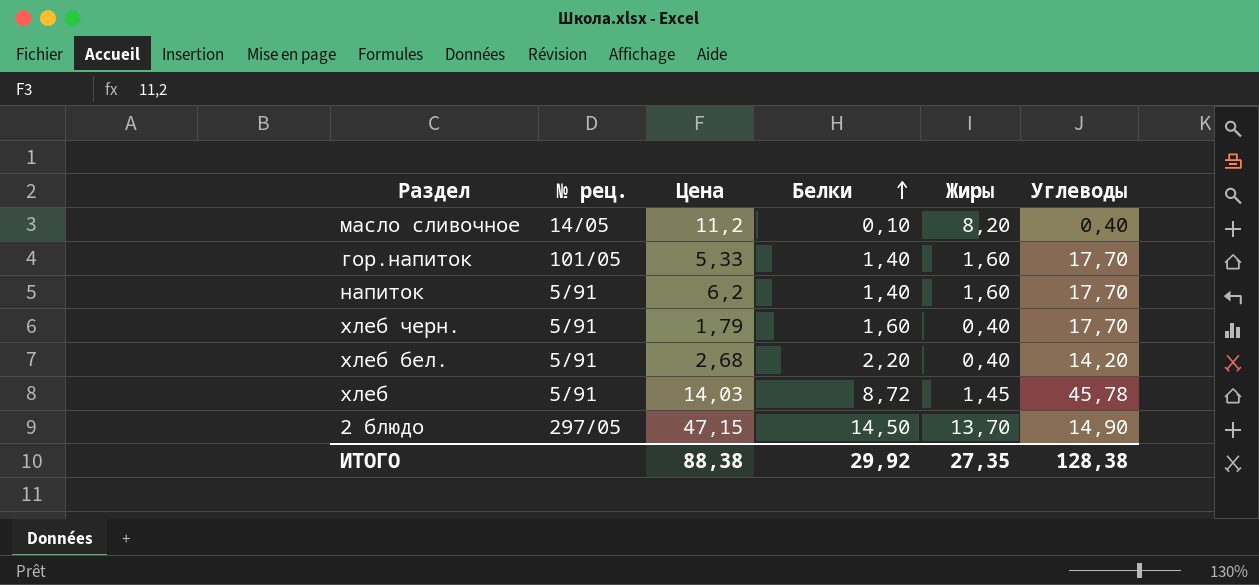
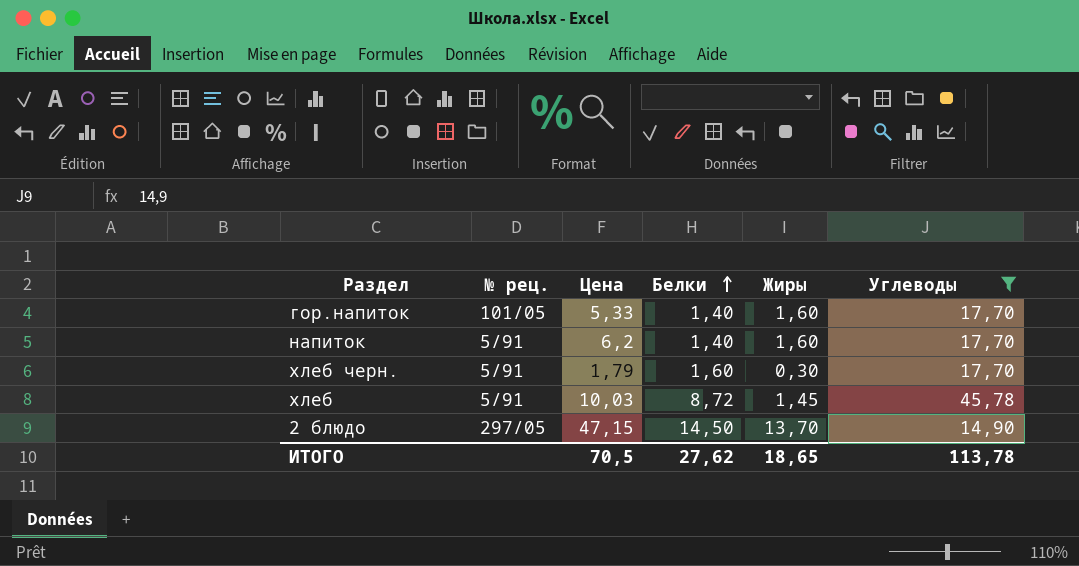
filter: none -> Углеводы >= 14,90
хлеб черн. | Жиры: 0,40 -> 0,30
хлеб | Цена: 14,03 -> 10,03
ИТОГО | Цена: 88,38 -> 70,5
ИТОГО | Белки: 29,92 -> 27,62
ИТОГО | Жиры: 27,35 -> 18,65
ИТОГО | Углеводы: 128,38 -> 113,78

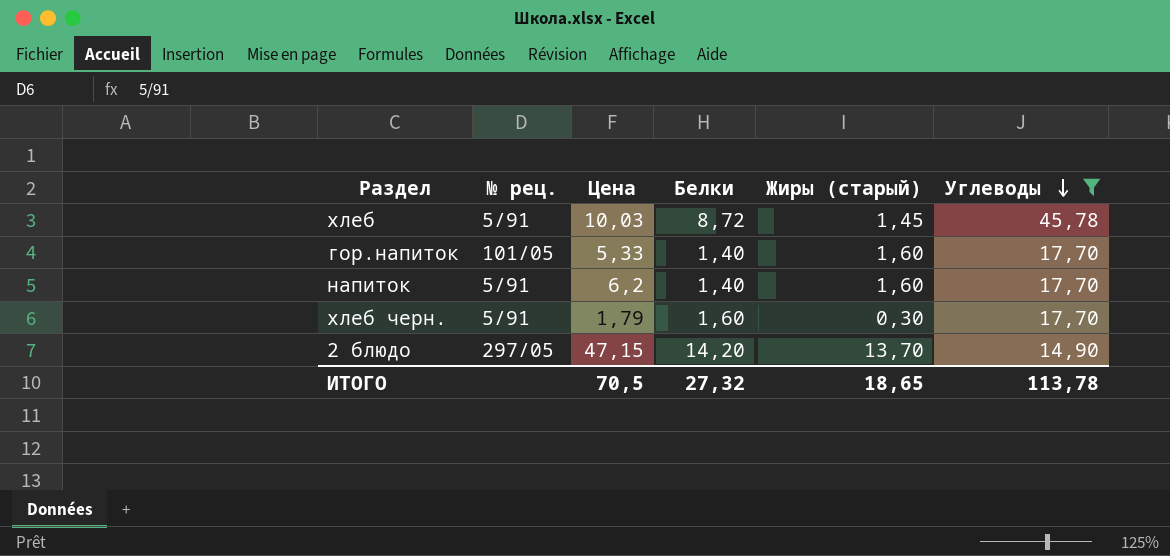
row order: Белки ascending -> Углеводы descending
column name: Жиры -> Жиры (старый)
2 блюдо | Белки: 14,50 -> 14,20
ИТОГО | Белки: 27,62 -> 27,32

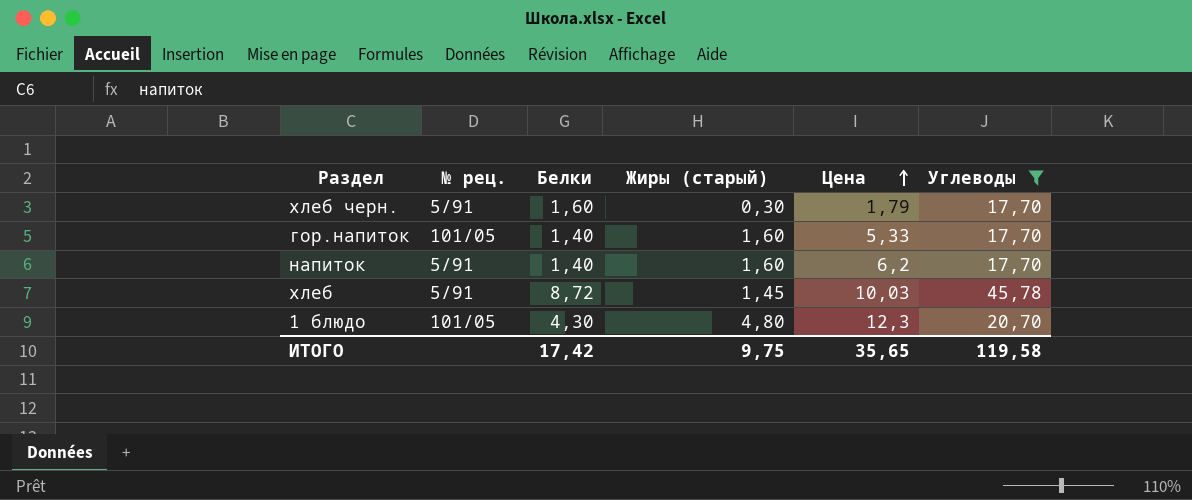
row order: Углеводы descending -> Цена ascending
column Цена | position: 3 -> 5
row 2 блюдо: 297/05 | 47,15 | 14,20 | 13,70 | 14,90 -> none
row 1 блюдо: none -> 101/05 | 4,30 | 4,80 | 12,3 | 20,70
ИТОГО | Белки: 27,32 -> 17,42
ИТОГО | Жиры (старый): 18,65 -> 9,75
ИТОГО | Цена: 70,5 -> 35,65
ИТОГО | Углеводы: 113,78 -> 119,58

